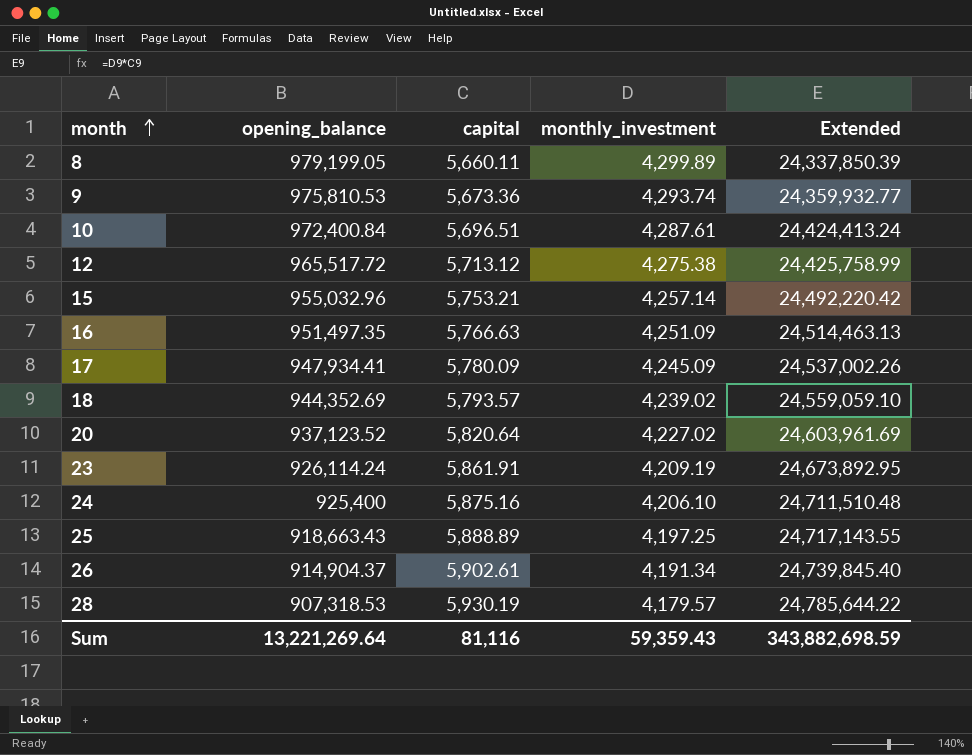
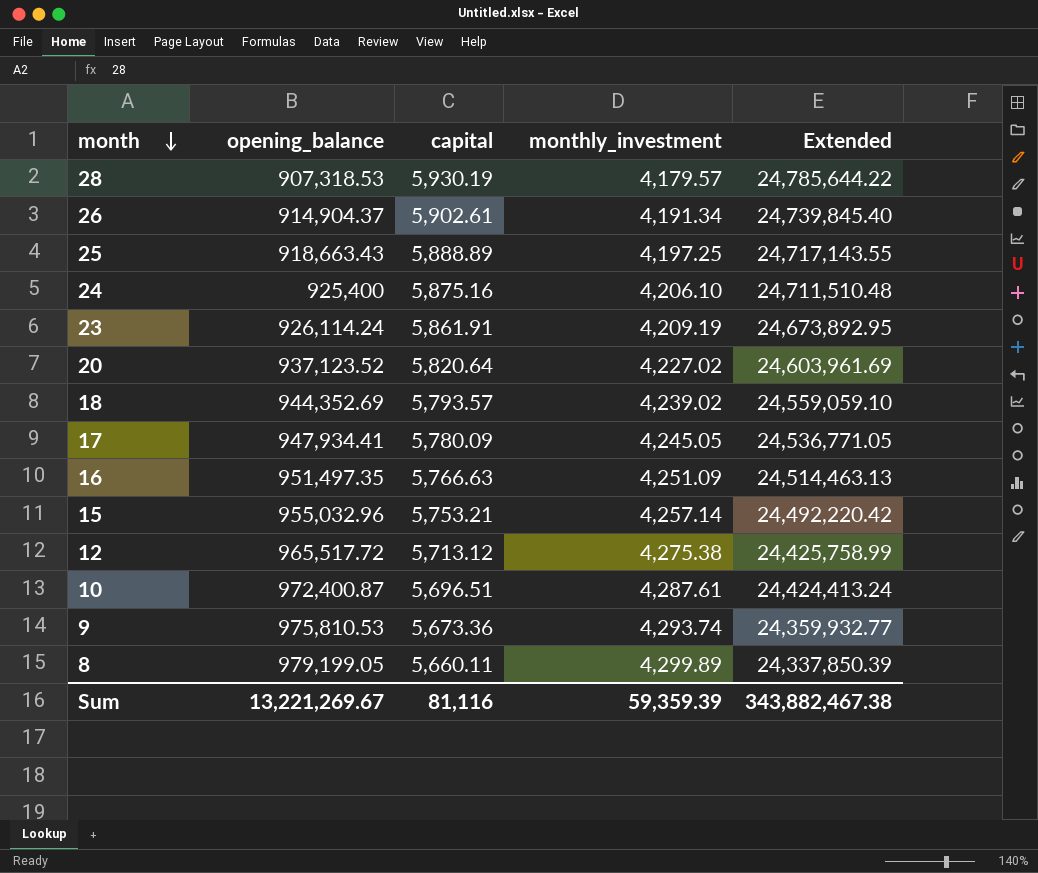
row order: month ascending -> month descending
17 | monthly_investment: 4,245.09 -> 4,245.05
17 | Extended: 24,537,002.26 -> 24,536,771.05
10 | opening_balance: 972,400.84 -> 972,400.87
Sum | opening_balance: 13,221,269.64 -> 13,221,269.67
Sum | monthly_investment: 59,359.43 -> 59,359.39
Sum | Extended: 343,882,698.59 -> 343,882,467.38

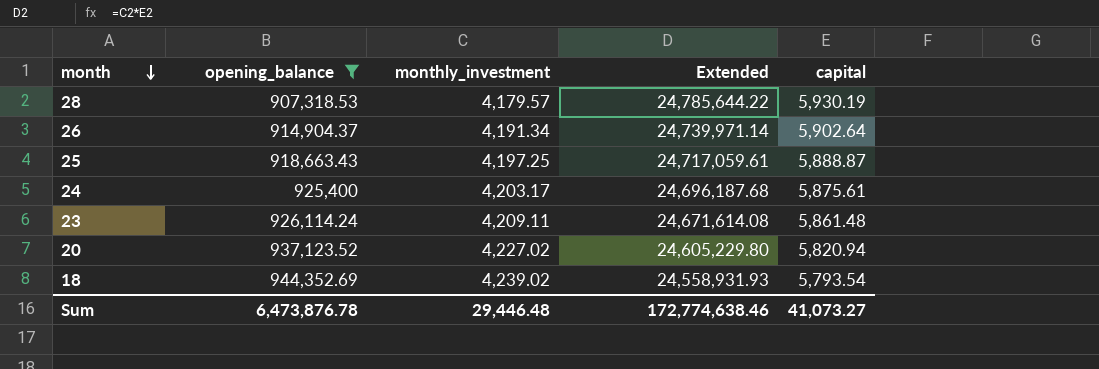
filter: none -> opening_balance <= 944,352.69
column capital | position: 3 -> 5
26 | Extended: 24,739,845.40 -> 24,739,971.14
26 | capital: 5,902.61 -> 5,902.64
25 | Extended: 24,717,143.55 -> 24,717,059.61
25 | capital: 5,888.89 -> 5,888.87
24 | monthly_investment: 4,206.10 -> 4,203.17
24 | Extended: 24,711,510.48 -> 24,696,187.68
24 | capital: 5,875.16 -> 5,875.61
23 | monthly_investment: 4,209.19 -> 4,209.11
23 | Extended: 24,673,892.95 -> 24,671,614.08
23 | capital: 5,861.91 -> 5,861.48
20 | Extended: 24,603,961.69 -> 24,605,229.80
20 | capital: 5,820.64 -> 5,820.94
18 | Extended: 24,559,059.10 -> 24,558,931.93
18 | capital: 5,793.57 -> 5,793.54
Sum | opening_balance: 13,221,269.67 -> 6,473,876.78
Sum | monthly_investment: 59,359.39 -> 29,446.48
Sum | Extended: 343,882,467.38 -> 172,774,638.46
Sum | capital: 81,116 -> 41,073.27

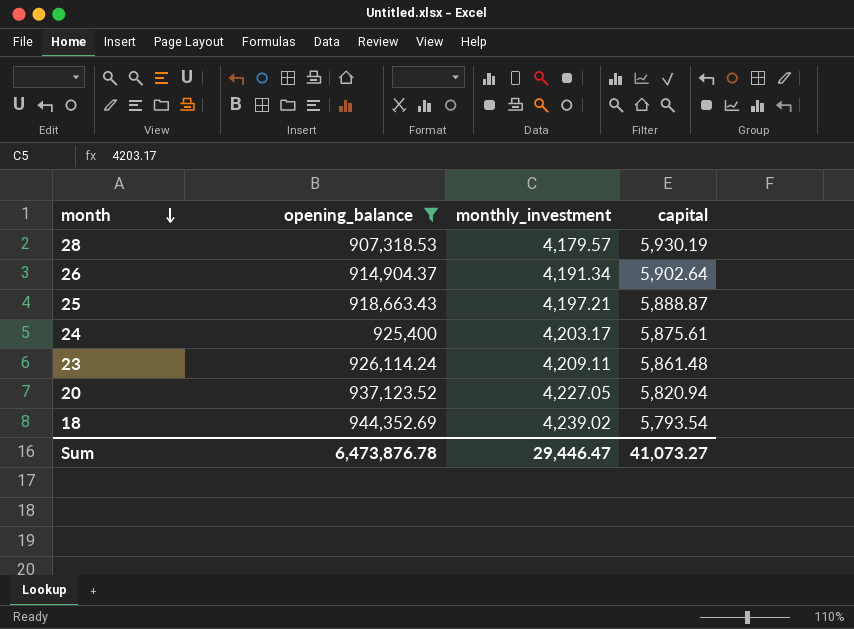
column Extended | formula: [monthly_investment] * [capital] -> none
25 | monthly_investment: 4,197.25 -> 4,197.21
20 | monthly_investment: 4,227.02 -> 4,227.05
Sum | monthly_investment: 29,446.48 -> 29,446.47

